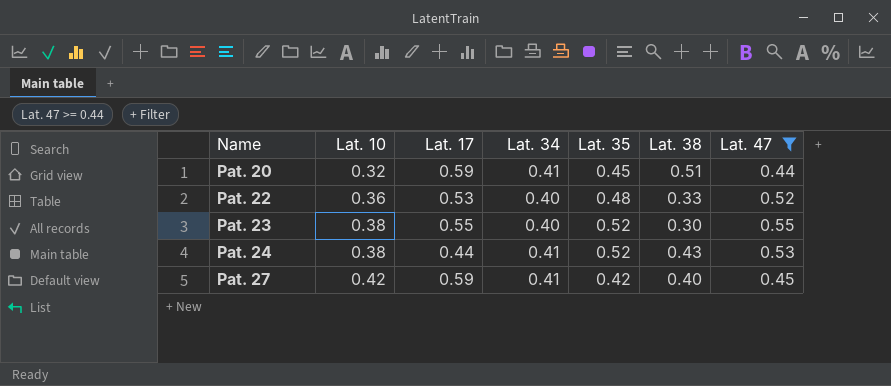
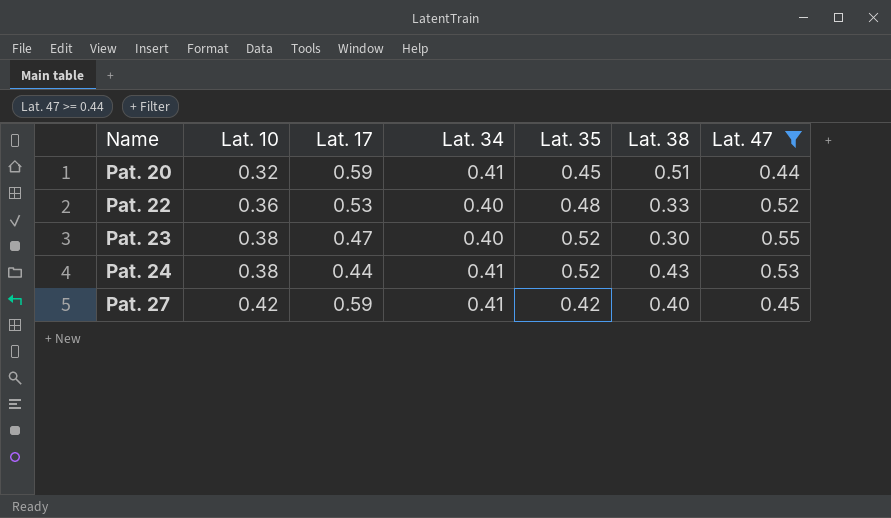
Pat. 23 | Lat. 17: 0.55 -> 0.47

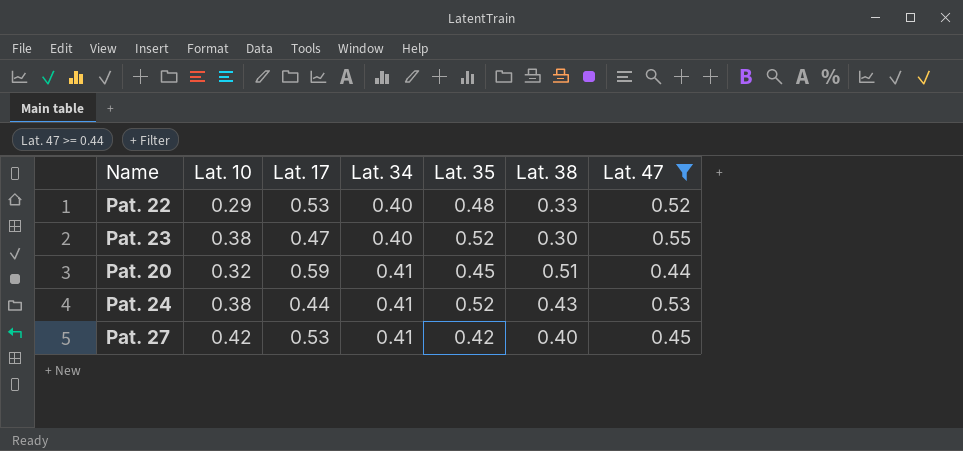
row order: Name ascending -> Lat. 34 ascending
Pat. 22 | Lat. 10: 0.36 -> 0.29
Pat. 27 | Lat. 17: 0.59 -> 0.53

